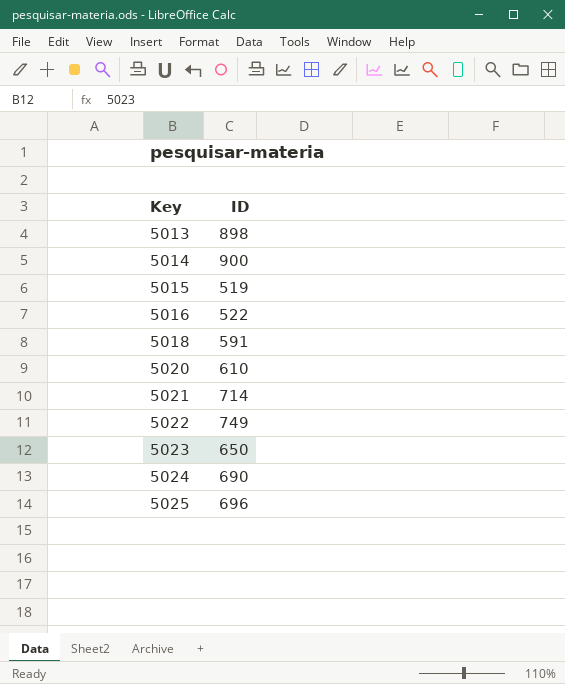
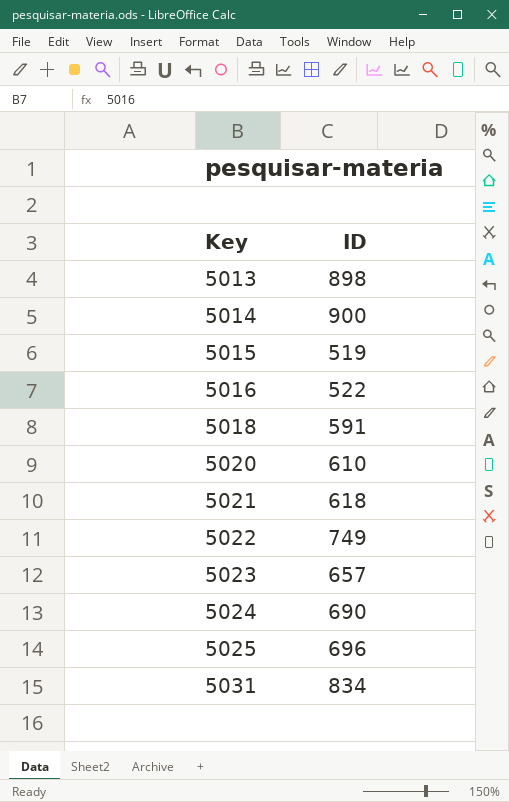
5021 | ID: 714 -> 618
5023 | ID: 650 -> 657
row 5031: none -> 834

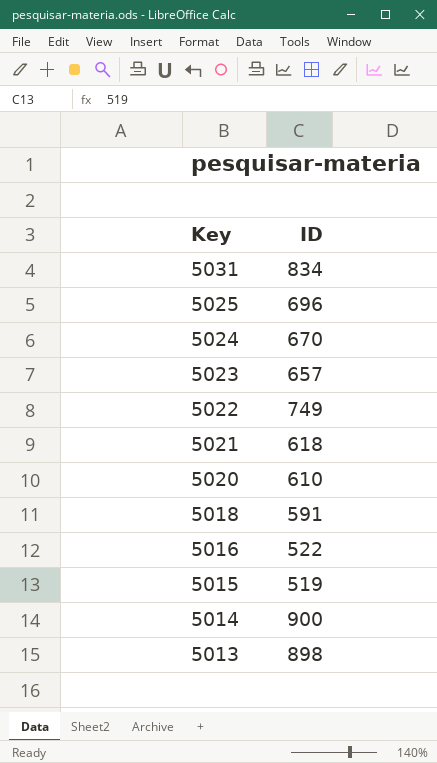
row order: Key ascending -> Key descending
5024 | ID: 690 -> 670

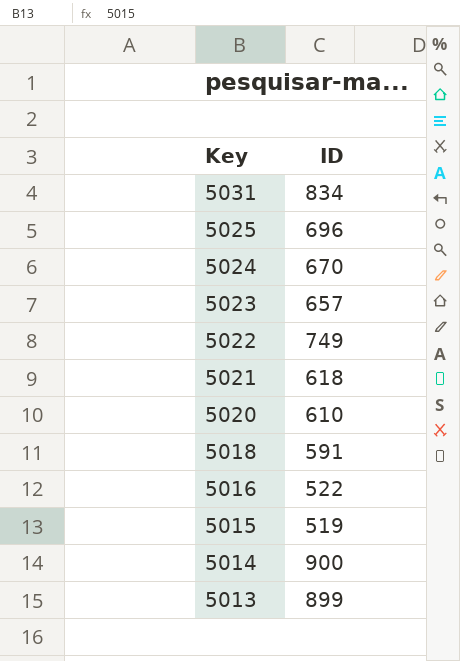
5013 | ID: 898 -> 899

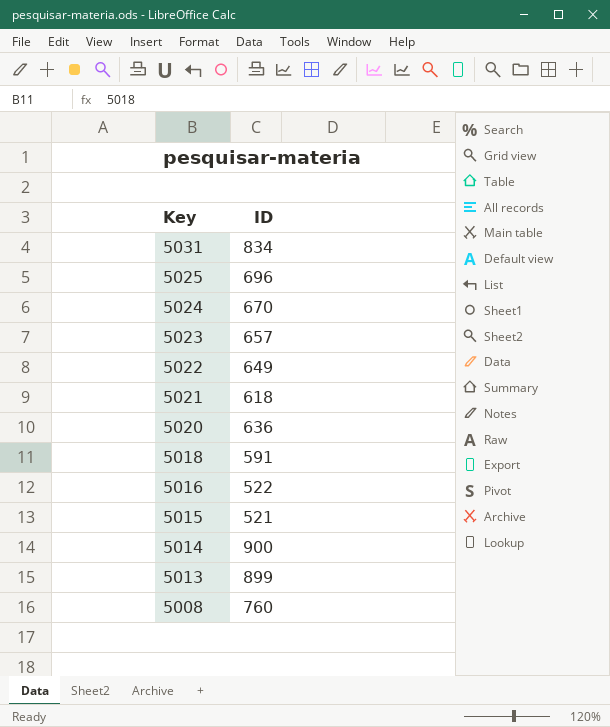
5022 | ID: 749 -> 649
5020 | ID: 610 -> 636
5015 | ID: 519 -> 521
row 5008: none -> 760

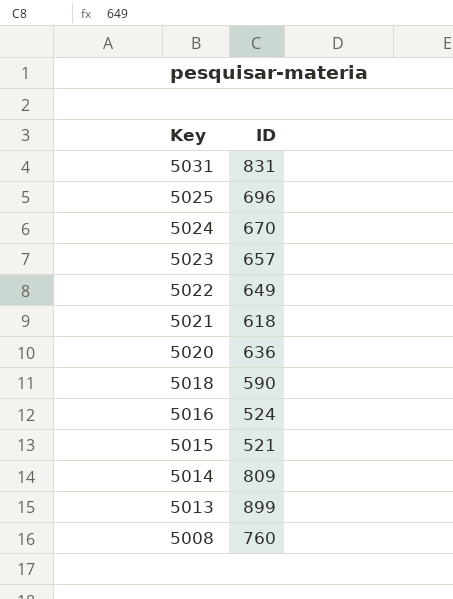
5031 | ID: 834 -> 831
5018 | ID: 591 -> 590
5016 | ID: 522 -> 524
5014 | ID: 900 -> 809

